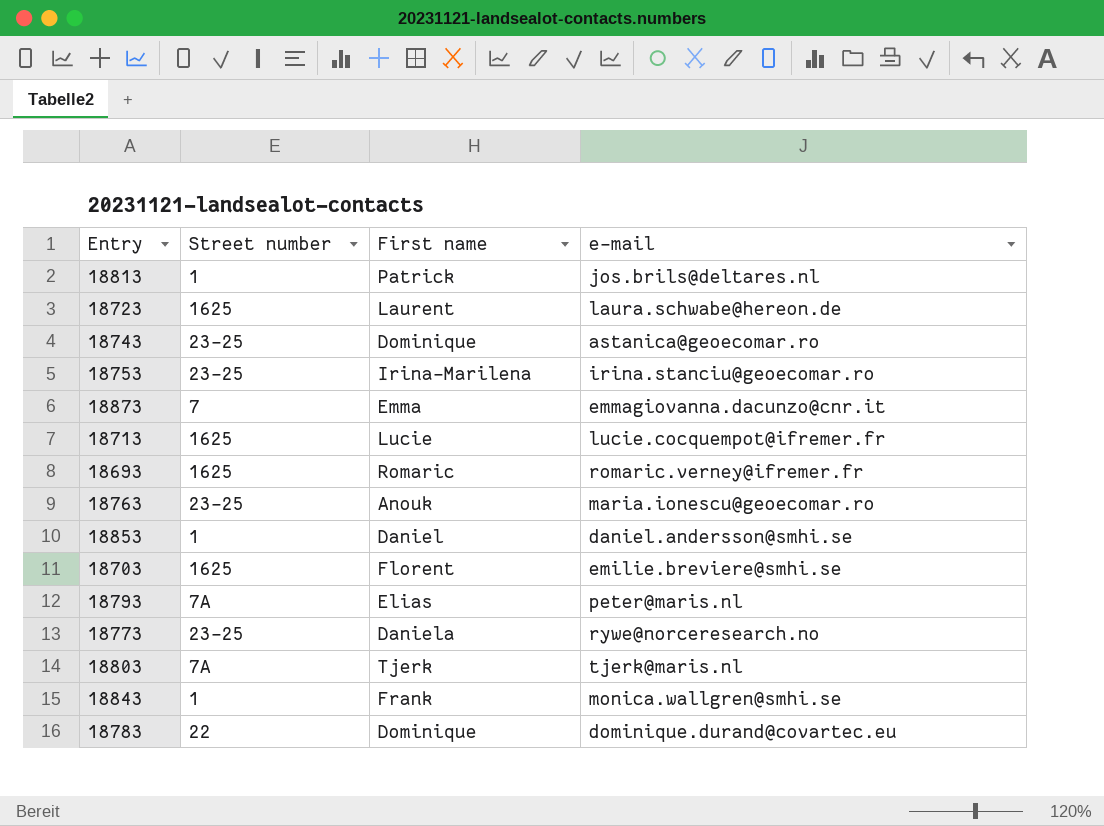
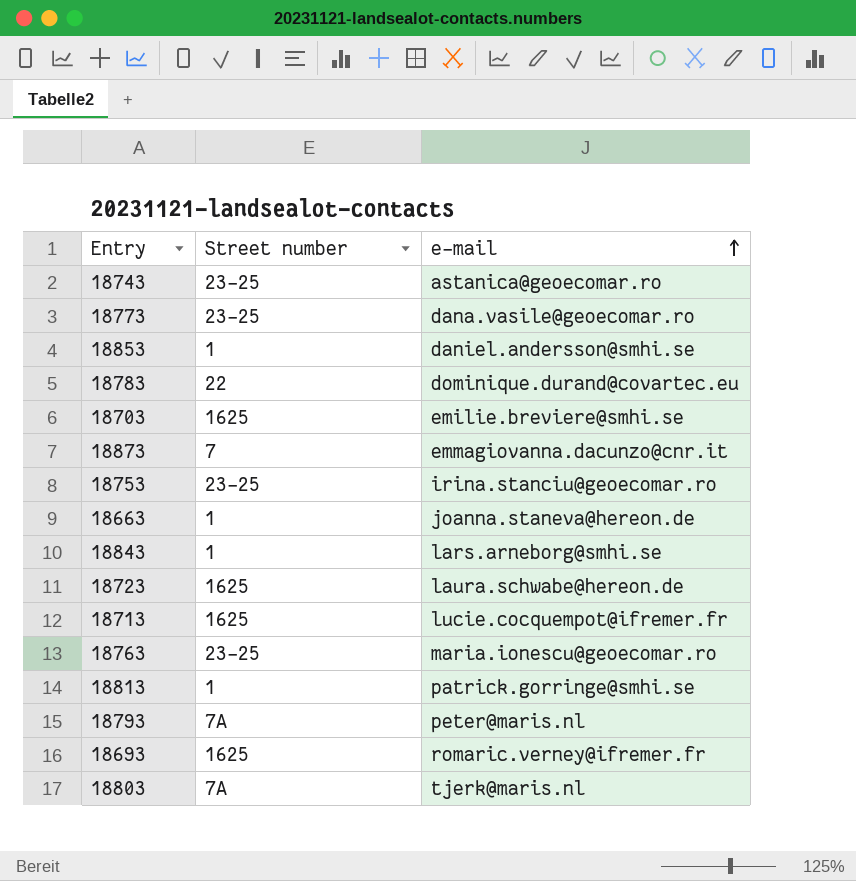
row order: none -> e-mail ascending
column First name | position: 3 -> none
18773 | e-mail: rywe@norceresearch.no -> dana.vasile@geoecomar.ro
row 18663: none -> 1 | joanna.staneva@hereon.de
18843 | e-mail: monica.wallgren@smhi.se -> lars.arneborg@smhi.se
18813 | e-mail: jos.brils@deltares.nl -> patrick.gorringe@smhi.se

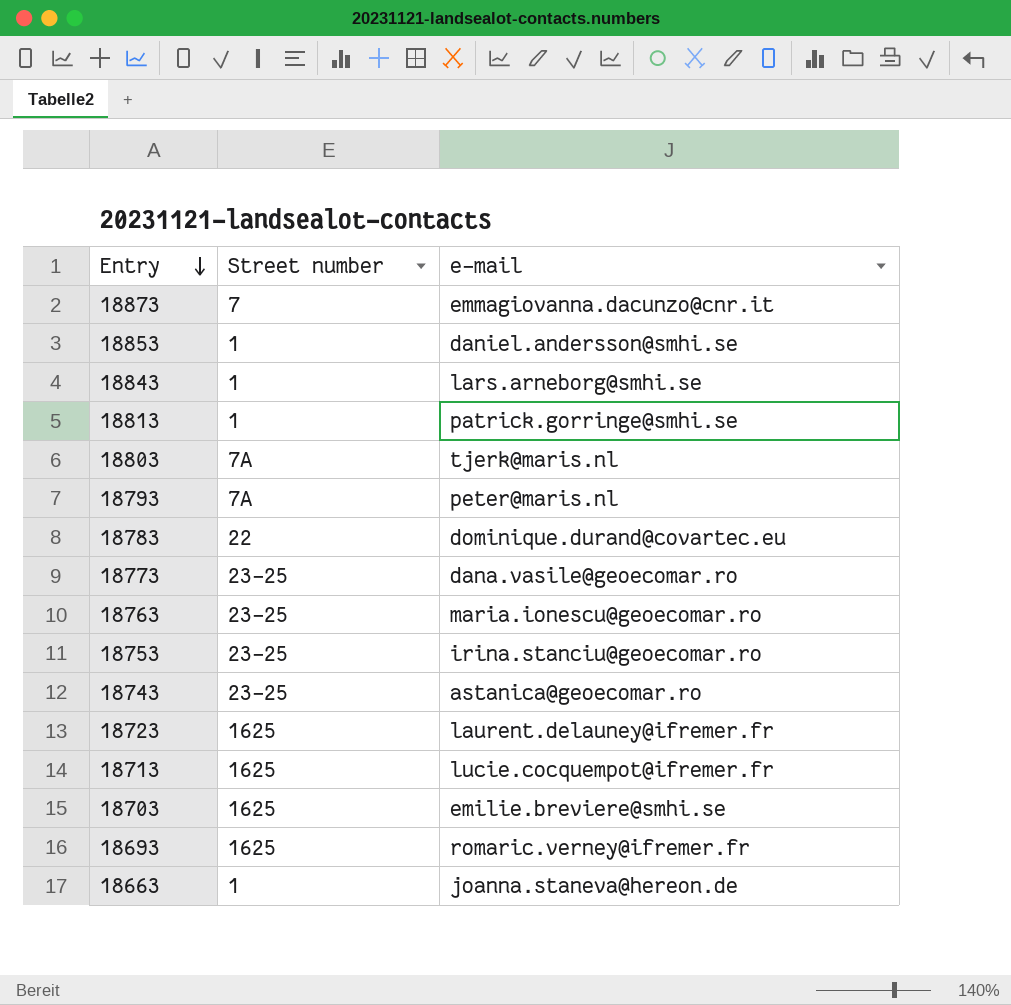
row order: e-mail ascending -> Entry descending
18723 | e-mail: laura.schwabe@hereon.de -> laurent.delauney@ifremer.fr

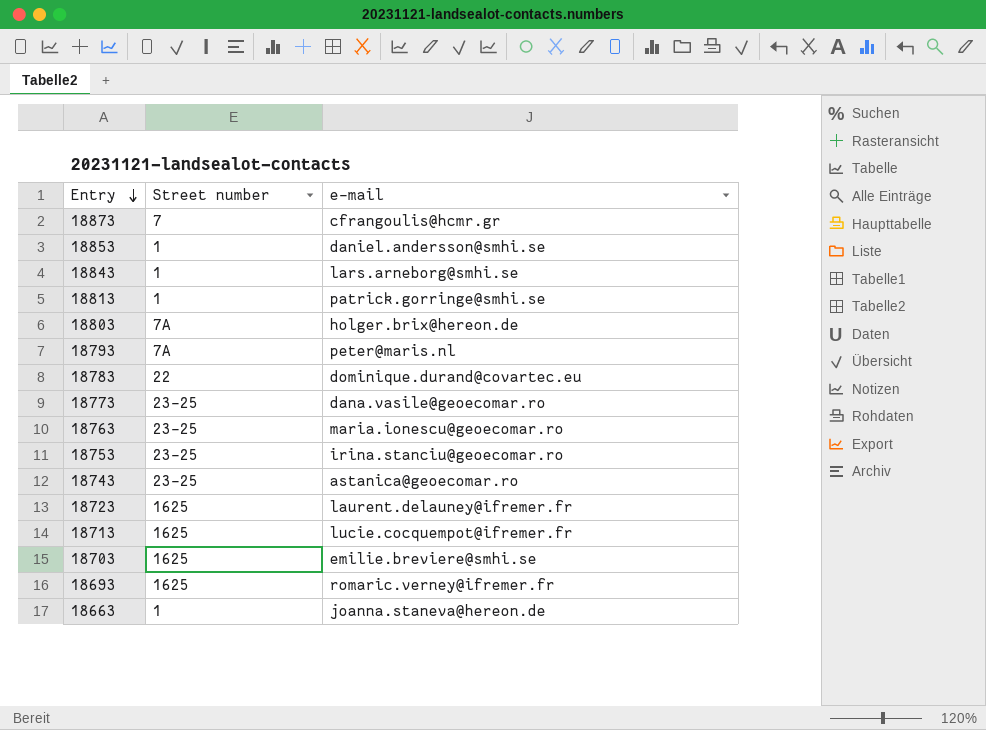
18873 | e-mail: emmagiovanna.dacunzo@cnr.it -> cfrangoulis@hcmr.gr
18803 | e-mail: tjerk@maris.nl -> holger.brix@hereon.de

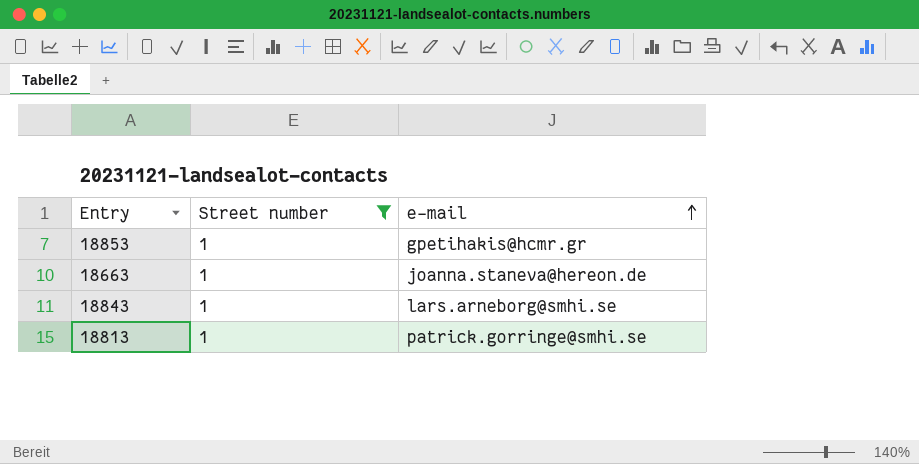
filter: none -> Street number = 1
row order: Entry descending -> e-mail ascending
18853 | e-mail: daniel.andersson@smhi.se -> gpetihakis@hcmr.gr

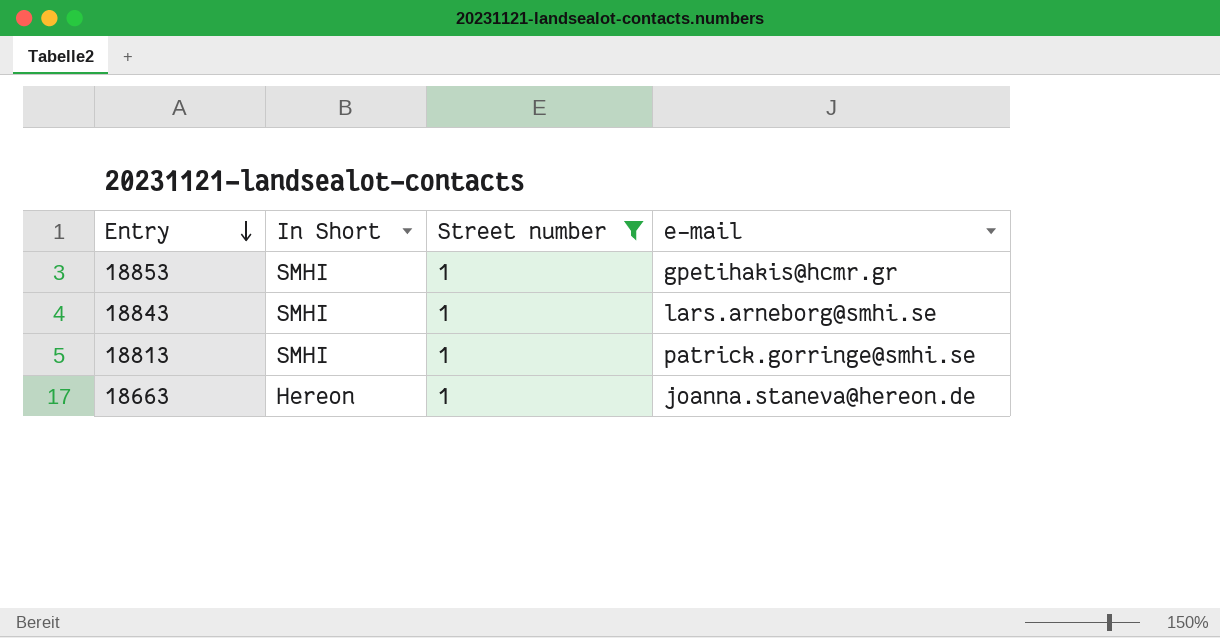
row order: e-mail ascending -> Entry descending
column In Short | position: none -> 2

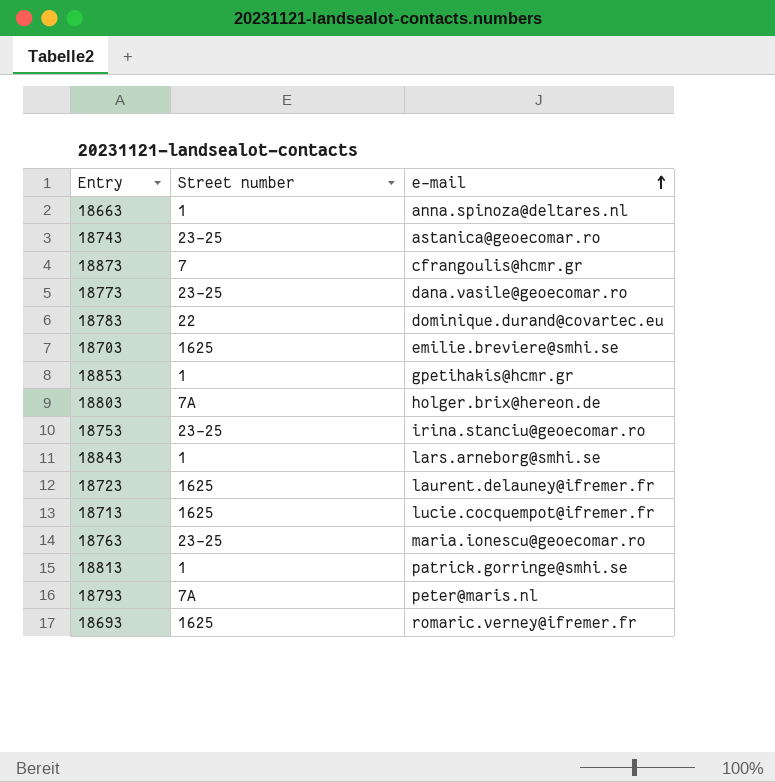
filter: Street number = 1 -> none
row order: Entry descending -> e-mail ascending
column In Short | position: 2 -> none
18663 | e-mail: joanna.staneva@hereon.de -> anna.spinoza@deltares.nl

